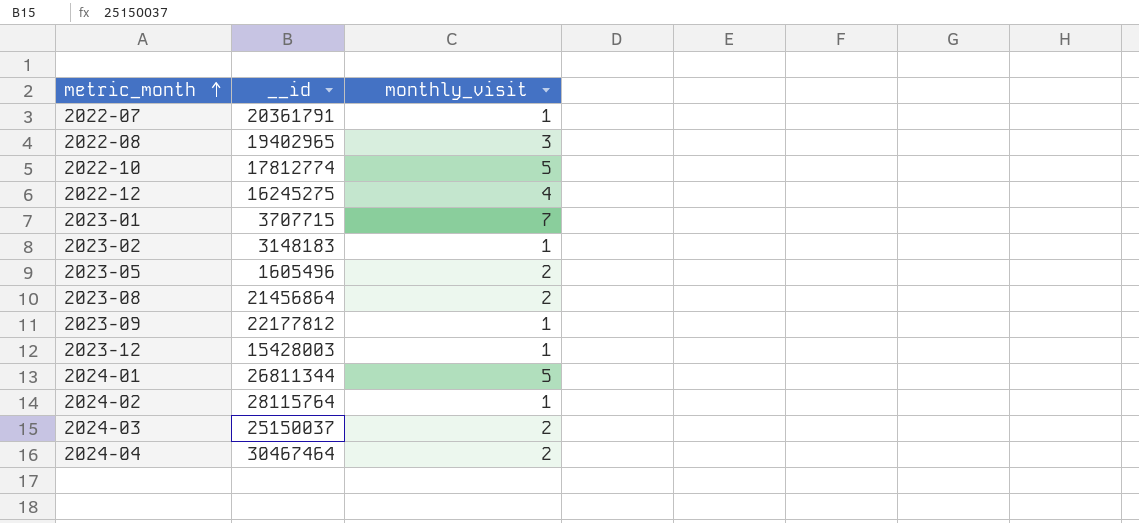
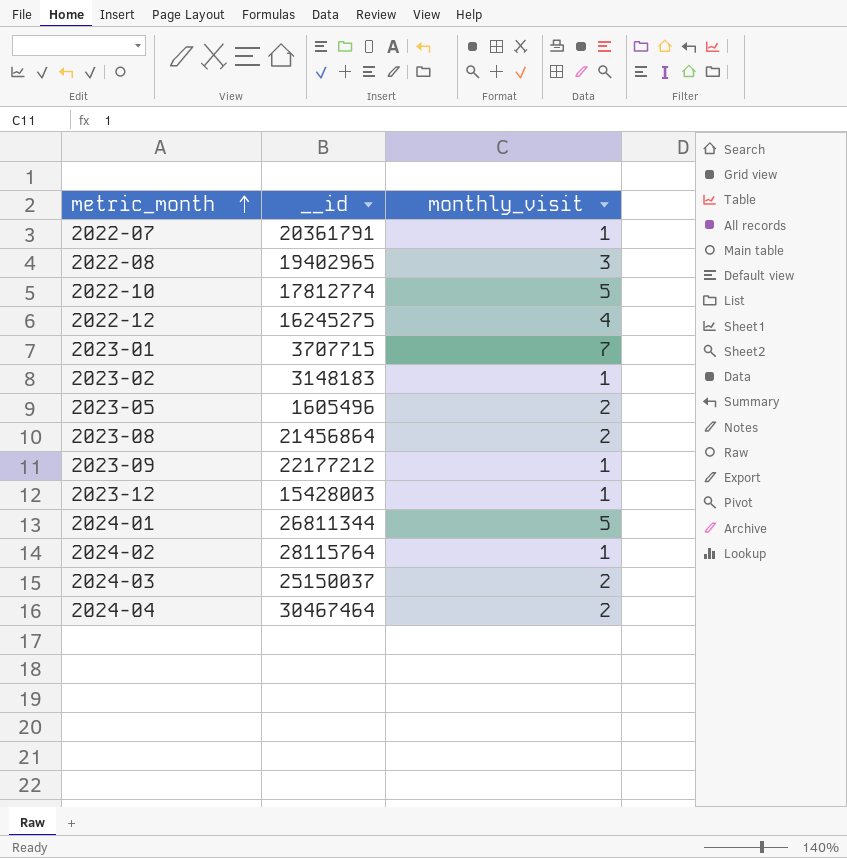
2023-09 | __id: 22177812 -> 22177212

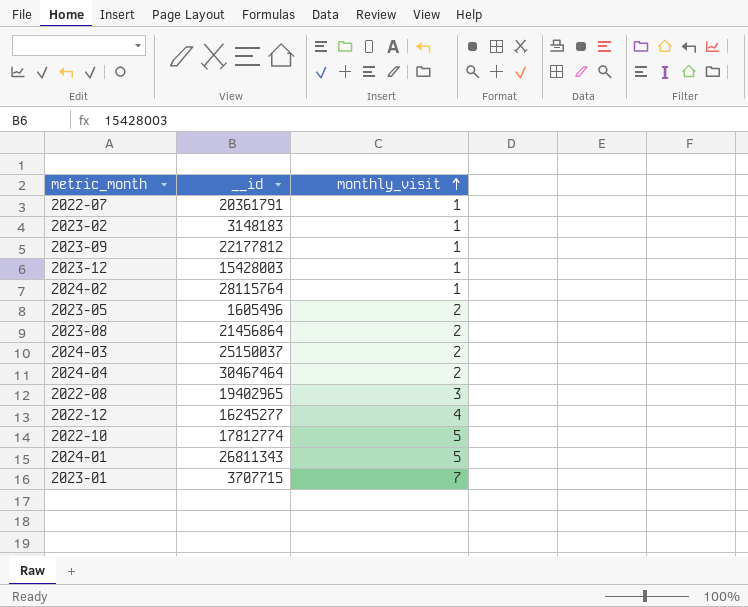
row order: metric_month ascending -> monthly_visit ascending
2023-09 | __id: 22177212 -> 22177812
2022-12 | __id: 16245275 -> 16245277
2024-01 | __id: 26811344 -> 26811343

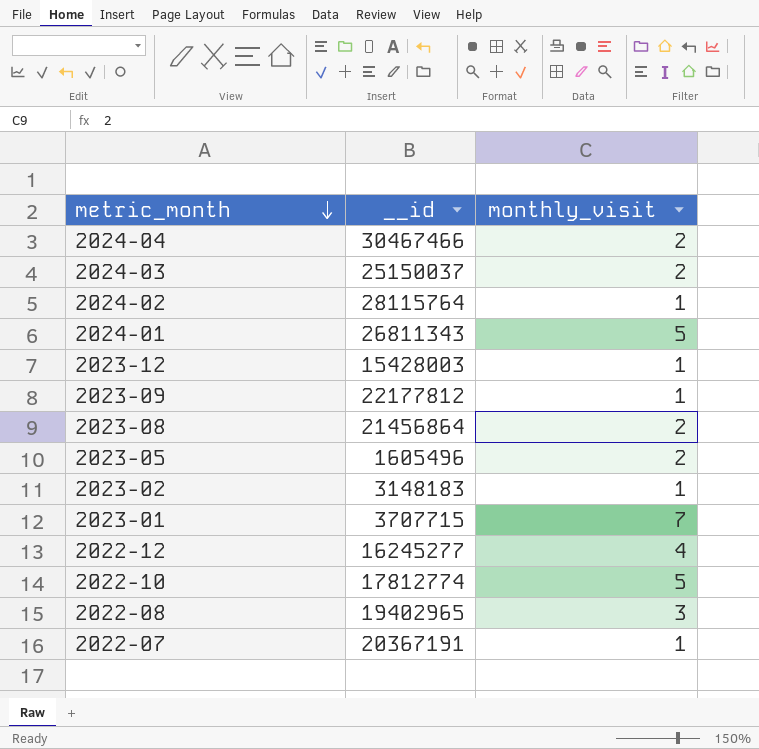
row order: monthly_visit ascending -> metric_month descending
2024-04 | __id: 30467464 -> 30467466
2022-07 | __id: 20361791 -> 20367191

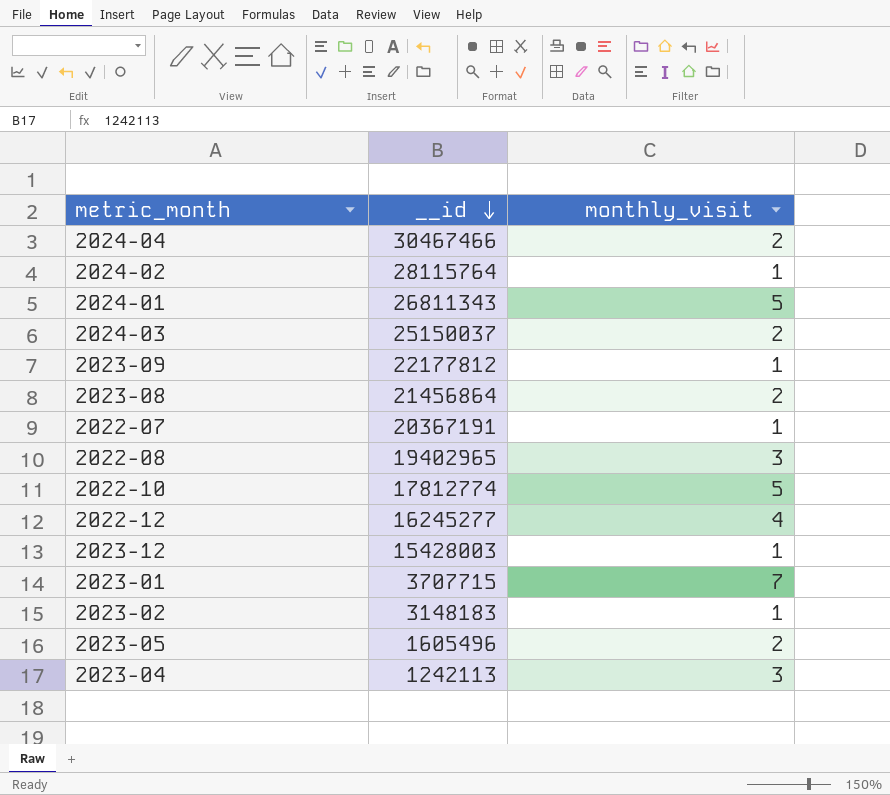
row order: metric_month descending -> __id descending
row 2023-04: none -> 1242113 | 3

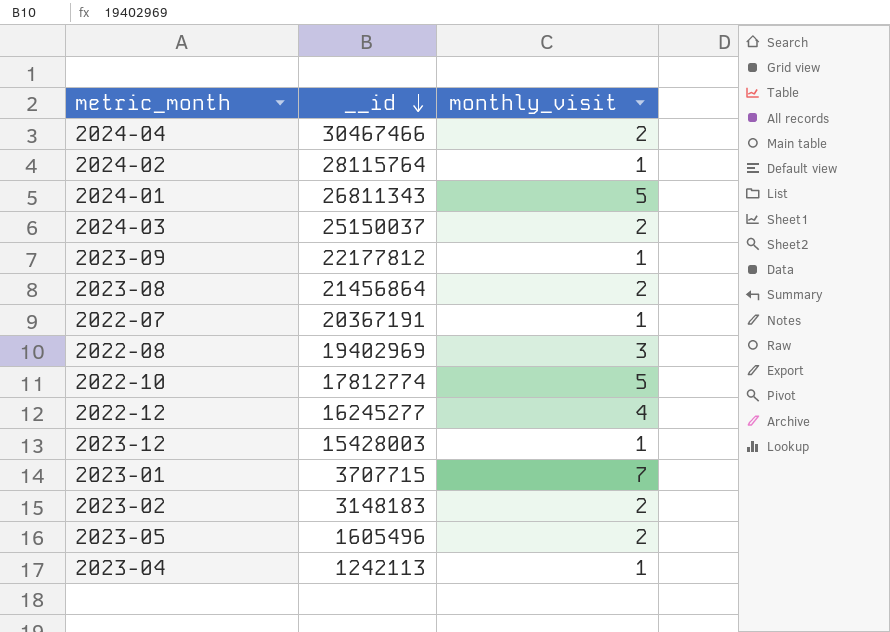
2022-08 | __id: 19402965 -> 19402969
2023-02 | monthly_visit: 1 -> 2
2023-04 | monthly_visit: 3 -> 1

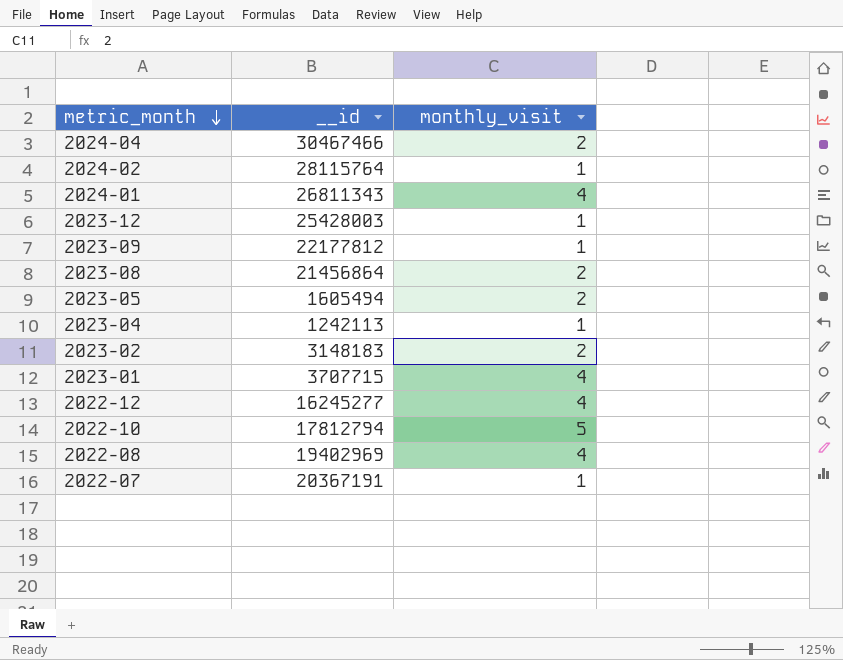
row order: __id descending -> metric_month descending
row 2024-03: 25150037 | 2 -> none
2024-01 | monthly_visit: 5 -> 4
2023-12 | __id: 15428003 -> 25428003
2023-05 | __id: 1605496 -> 1605494
2023-01 | monthly_visit: 7 -> 4
2022-10 | __id: 17812774 -> 17812794
2022-08 | monthly_visit: 3 -> 4

